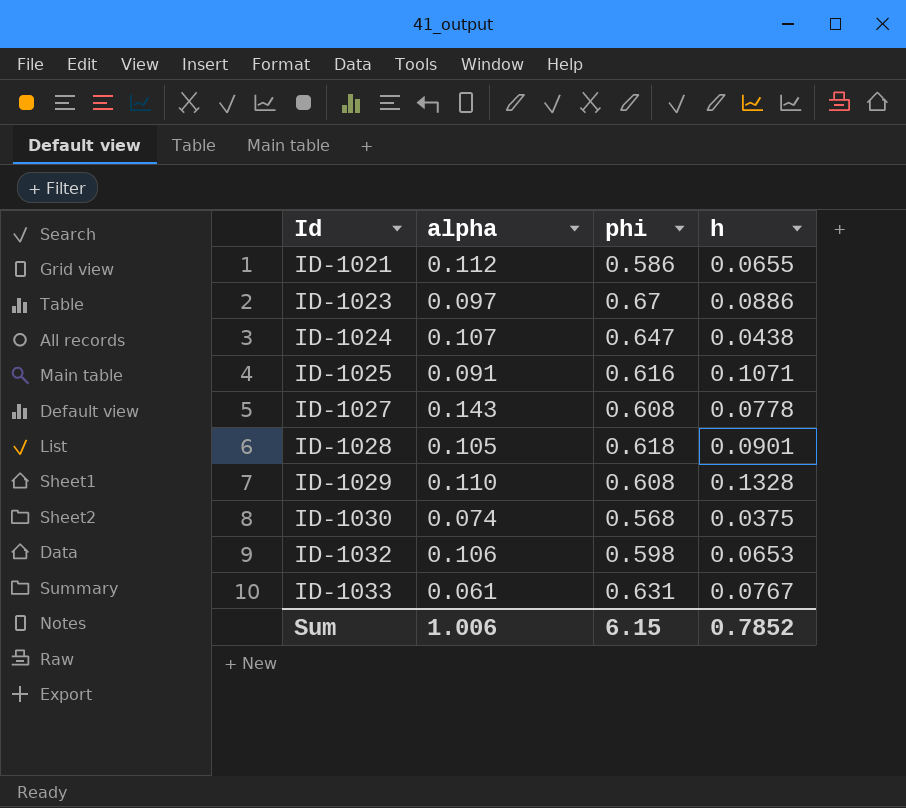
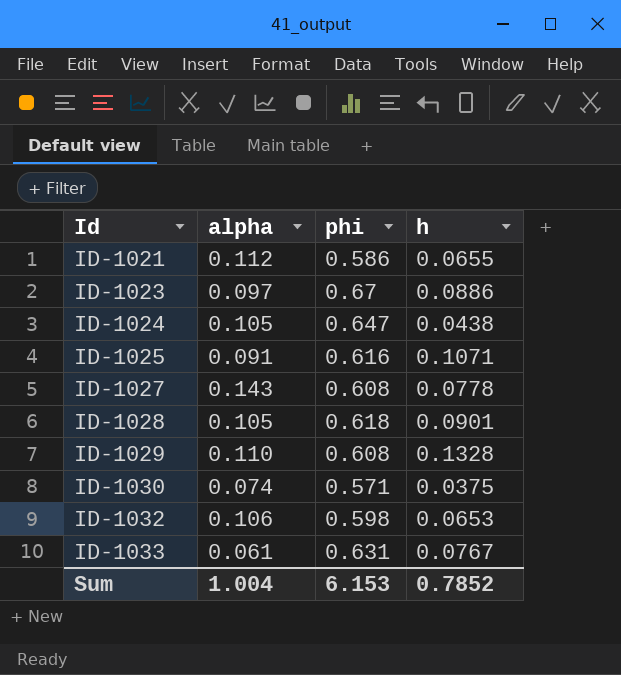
ID-1024 | alpha: 0.107 -> 0.105
ID-1030 | phi: 0.568 -> 0.571
Sum | alpha: 1.006 -> 1.004
Sum | phi: 6.15 -> 6.153

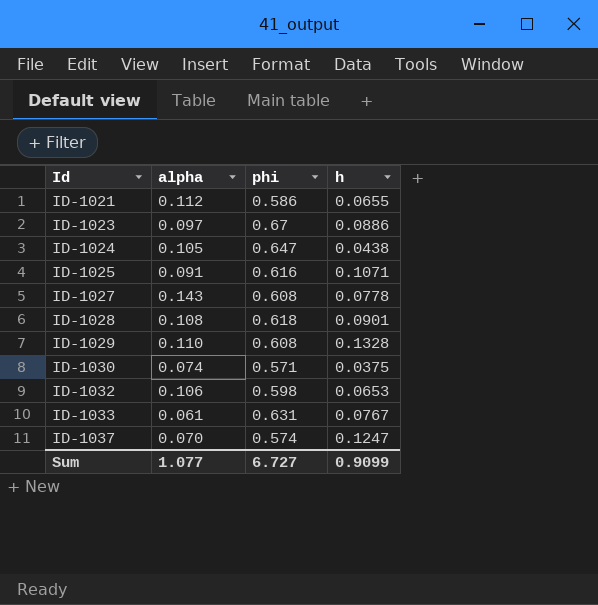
ID-1028 | alpha: 0.105 -> 0.108
row ID-1037: none -> 0.070 | 0.574 | 0.1247
Sum | alpha: 1.004 -> 1.077
Sum | phi: 6.153 -> 6.727
Sum | h: 0.7852 -> 0.9099

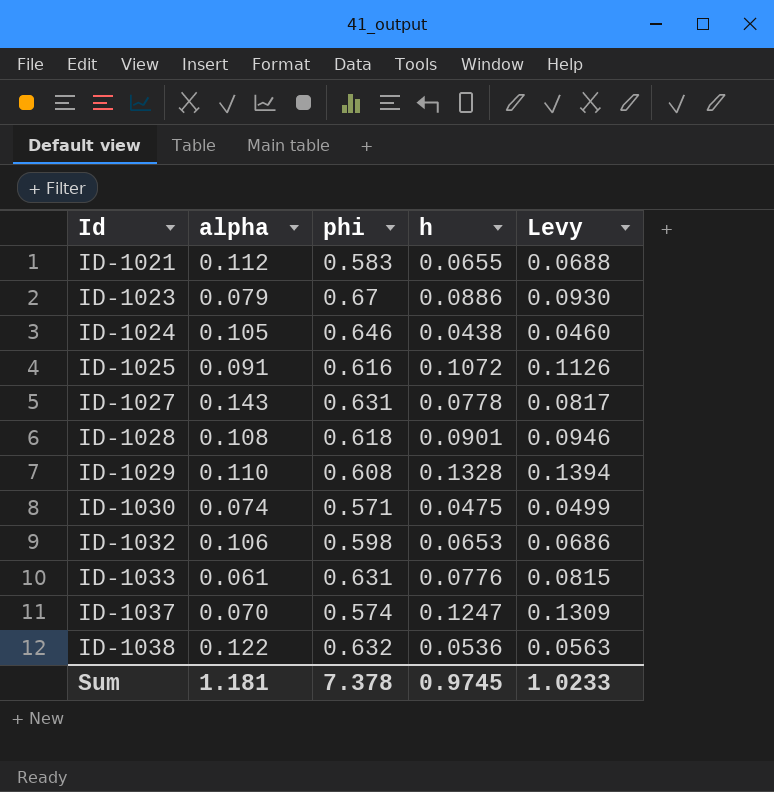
column Levy | formula: none -> [h] * 1.05
ID-1021 | phi: 0.586 -> 0.583
ID-1023 | alpha: 0.097 -> 0.079
ID-1024 | phi: 0.647 -> 0.646
ID-1025 | h: 0.1071 -> 0.1072
ID-1027 | phi: 0.608 -> 0.631
ID-1030 | h: 0.0375 -> 0.0475
ID-1033 | h: 0.0767 -> 0.0776
row ID-1038: none -> 0.122 | 0.632 | 0.0536 | 0.0563
Sum | alpha: 1.077 -> 1.181
Sum | phi: 6.727 -> 7.378
Sum | h: 0.9099 -> 0.9745

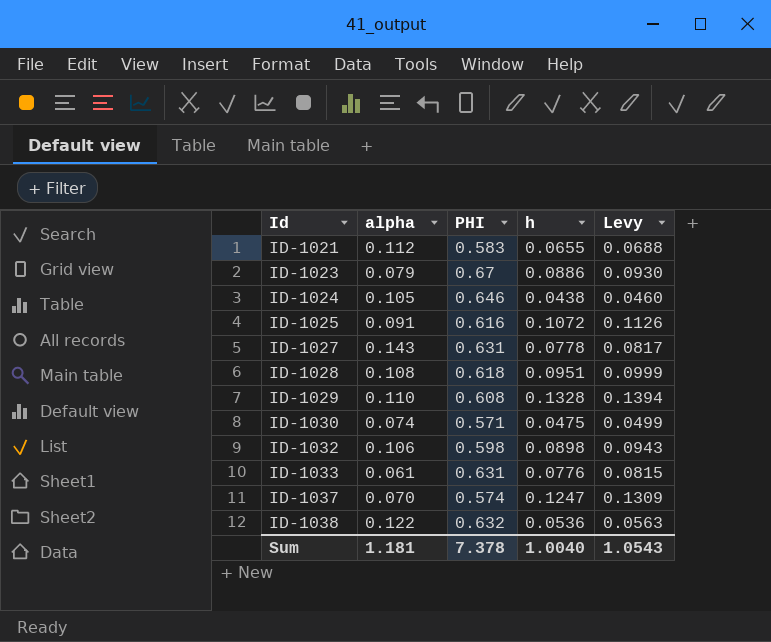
column name: phi -> PHI
ID-1028 | h: 0.0901 -> 0.0951
ID-1028 | Levy: 0.0946 -> 0.0999
ID-1032 | h: 0.0653 -> 0.0898
ID-1032 | Levy: 0.0686 -> 0.0943
Sum | h: 0.9745 -> 1.0040
Sum | Levy: 1.0233 -> 1.0543

